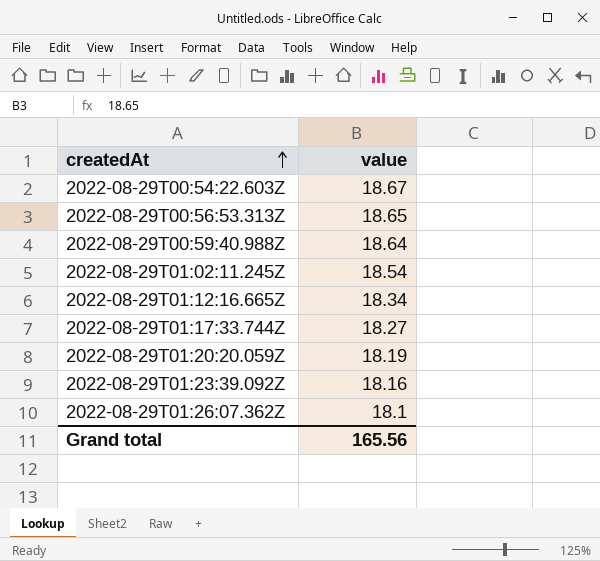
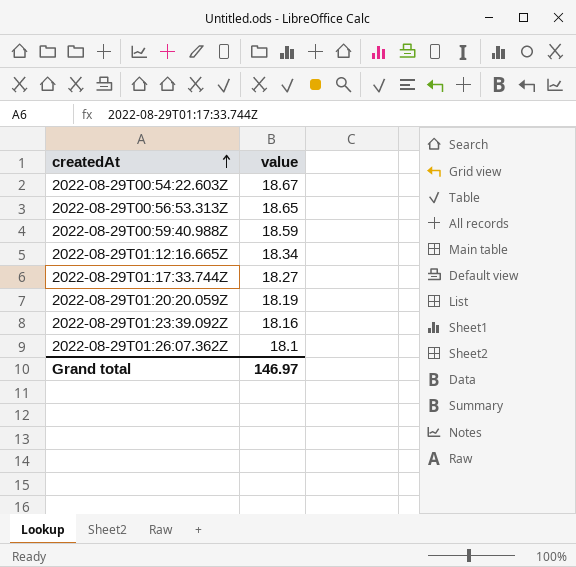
row 2022-08-29T01:02:11.245Z: 18.54 -> none
2022-08-29T00:59:40.988Z | value: 18.64 -> 18.59
Grand total | value: 165.56 -> 146.97

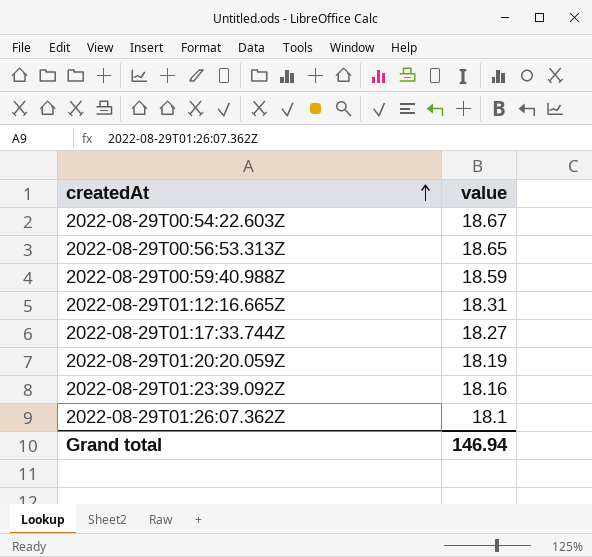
2022-08-29T01:12:16.665Z | value: 18.34 -> 18.31
Grand total | value: 146.97 -> 146.94

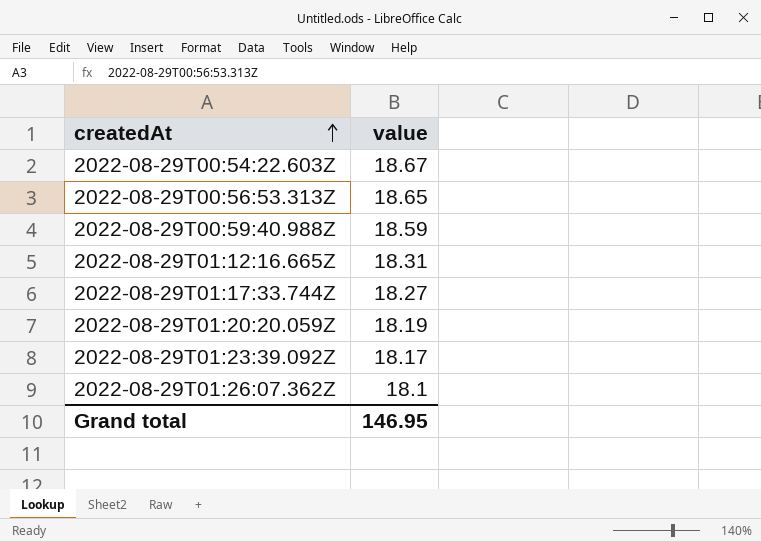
2022-08-29T01:23:39.092Z | value: 18.16 -> 18.17
Grand total | value: 146.94 -> 146.95

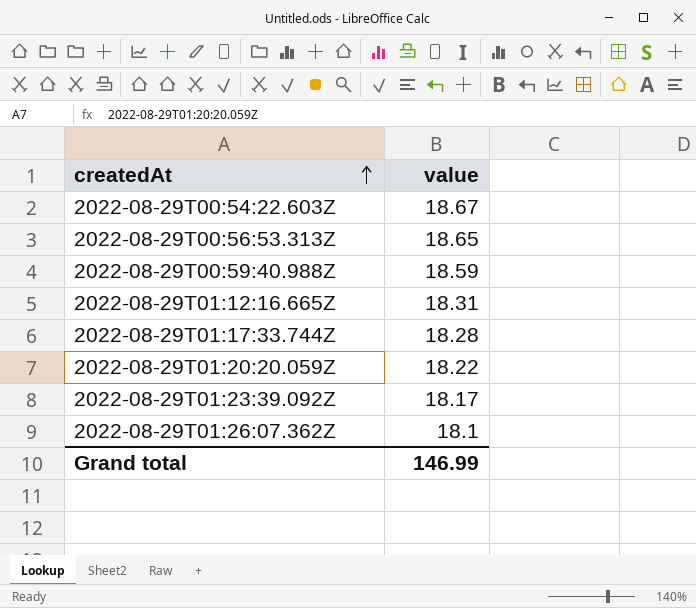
2022-08-29T01:17:33.744Z | value: 18.27 -> 18.28
2022-08-29T01:20:20.059Z | value: 18.19 -> 18.22
Grand total | value: 146.95 -> 146.99

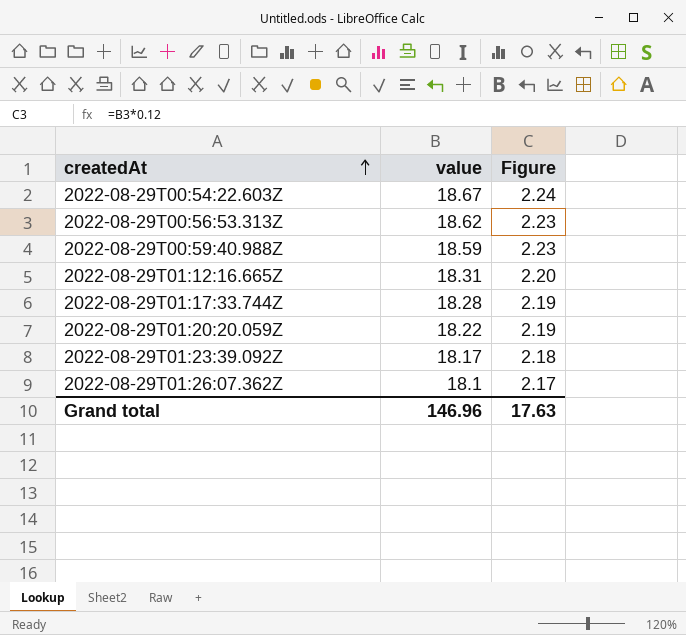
column Figure | formula: none -> [value] * 0.12
2022-08-29T00:56:53.313Z | value: 18.65 -> 18.62
Grand total | value: 146.99 -> 146.96

